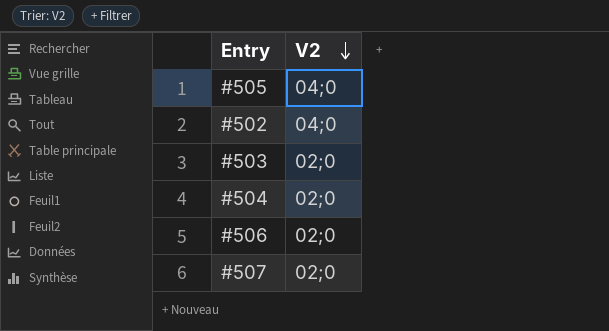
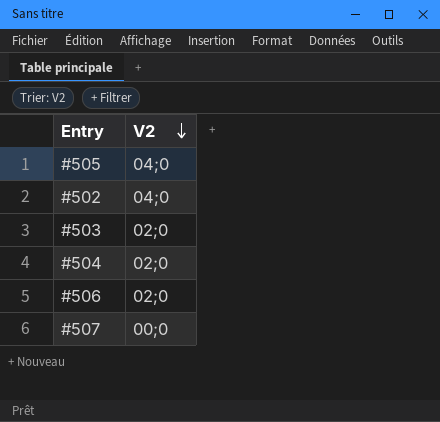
#507 | V2: 02;0 -> 00;0

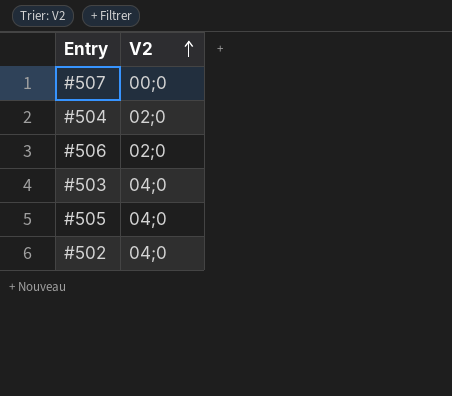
row order: V2 descending -> V2 ascending
#503 | V2: 02;0 -> 04;0

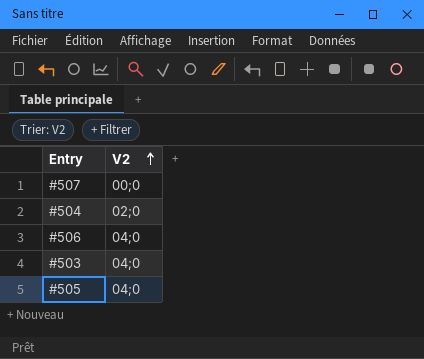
row #502: 04;0 -> none
#506 | V2: 02;0 -> 04;0

